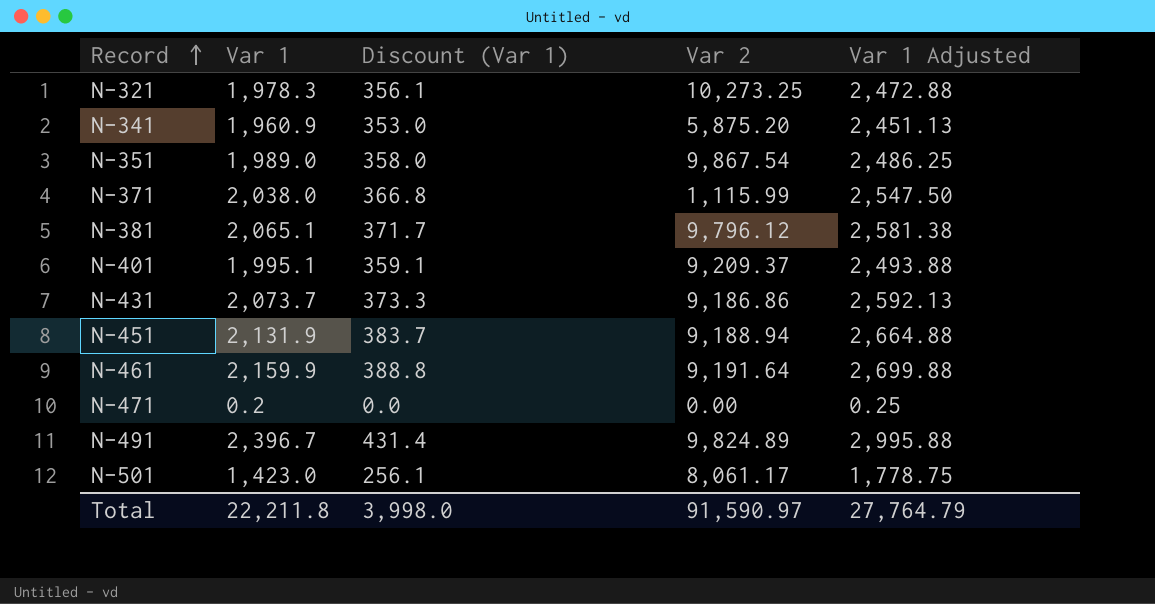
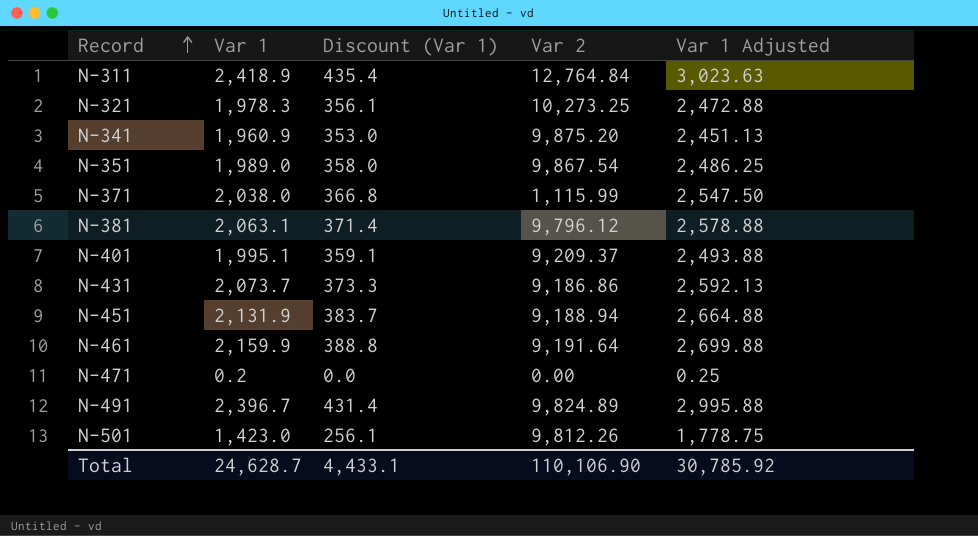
row N-311: none -> 2,418.9 | 435.4 | 12,764.84 | 3,023.63
N-341 | Var 2: 5,875.20 -> 9,875.20
N-381 | Var 1: 2,065.1 -> 2,063.1
N-381 | Discount (Var 1): 371.7 -> 371.4
N-381 | Var 1 Adjusted: 2,581.38 -> 2,578.88
N-501 | Var 2: 8,061.17 -> 9,812.26
Total | Var 1: 22,211.8 -> 24,628.7
Total | Discount (Var 1): 3,998.0 -> 4,433.1
Total | Var 2: 91,590.97 -> 110,106.90
Total | Var 1 Adjusted: 27,764.79 -> 30,785.92

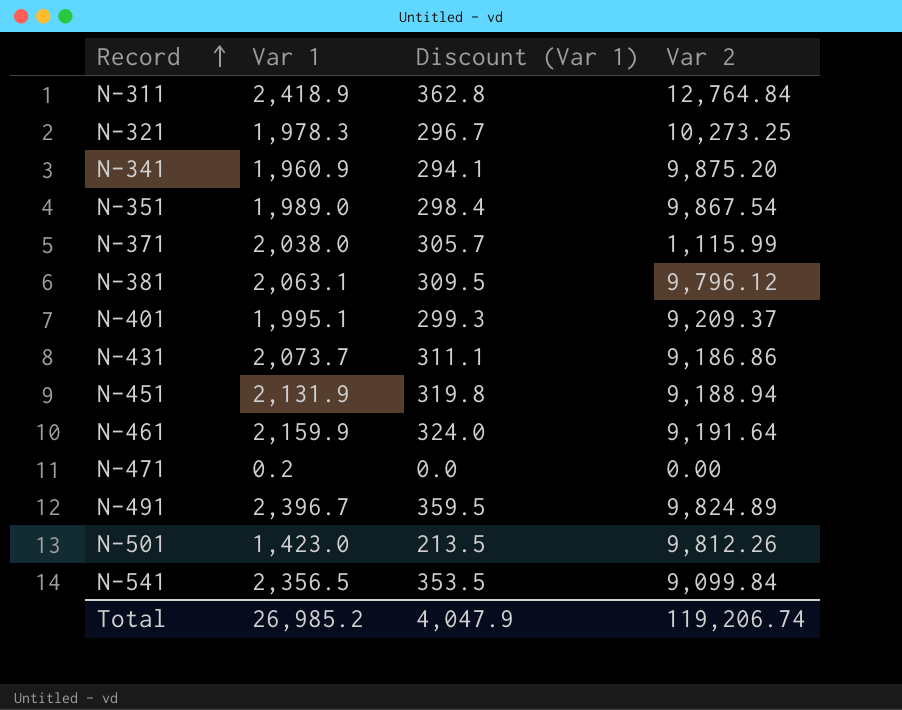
column Var 1 Adjusted | formula: [Var 1] * 1.25 -> none
column Discount (Var 1) | formula: [Var 1] * 0.18 -> [Var 1] * 0.15
row N-541: none -> 2,356.5 | 353.5 | 9,099.84
Total | Var 1: 24,628.7 -> 26,985.2
Total | Discount (Var 1): 4,433.1 -> 4,047.9
Total | Var 2: 110,106.90 -> 119,206.74

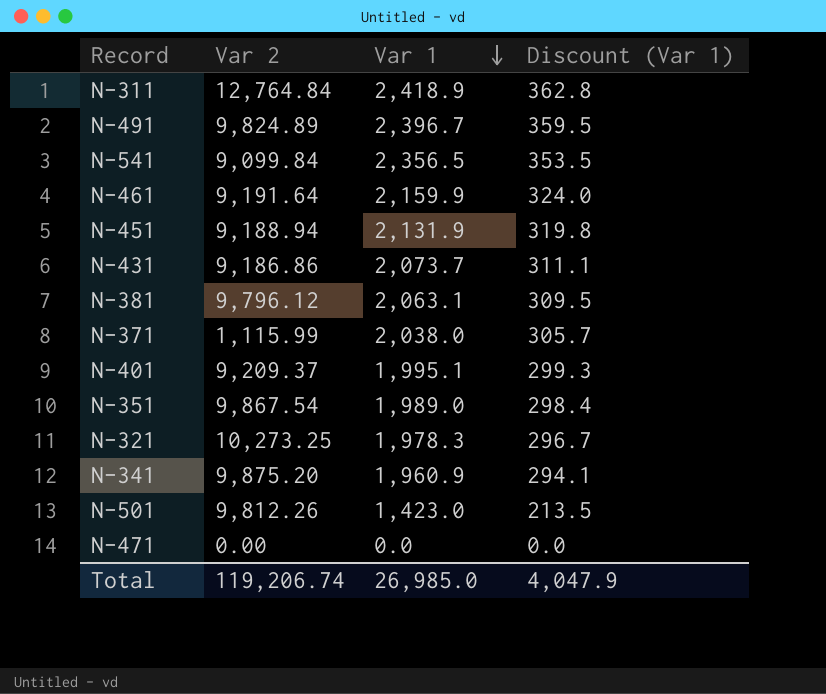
row order: Record ascending -> Var 1 descending
column Var 2 | position: 4 -> 2
N-471 | Var 1: 0.2 -> 0.0
Total | Var 1: 26,985.2 -> 26,985.0

